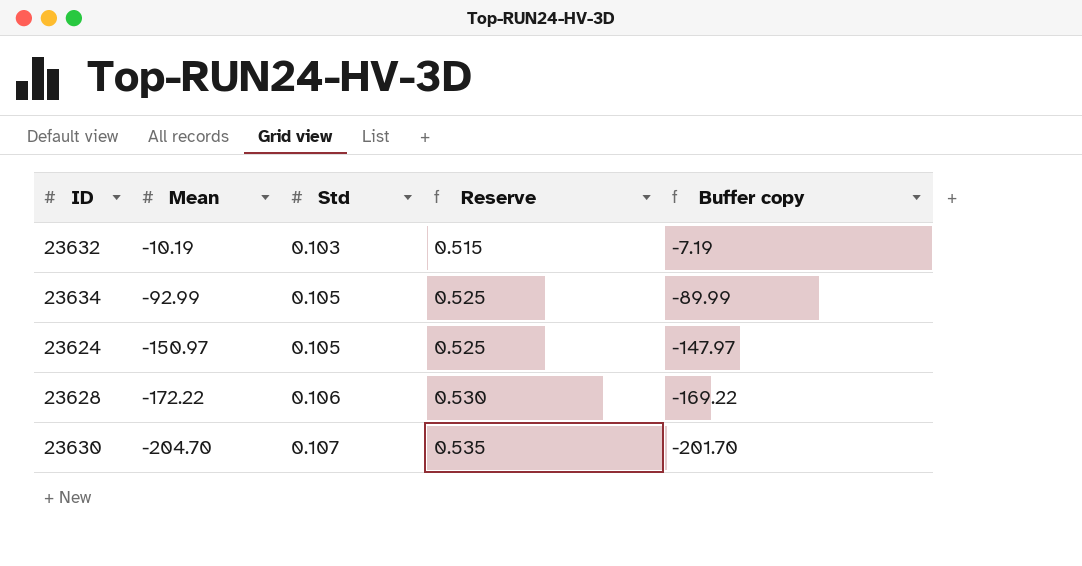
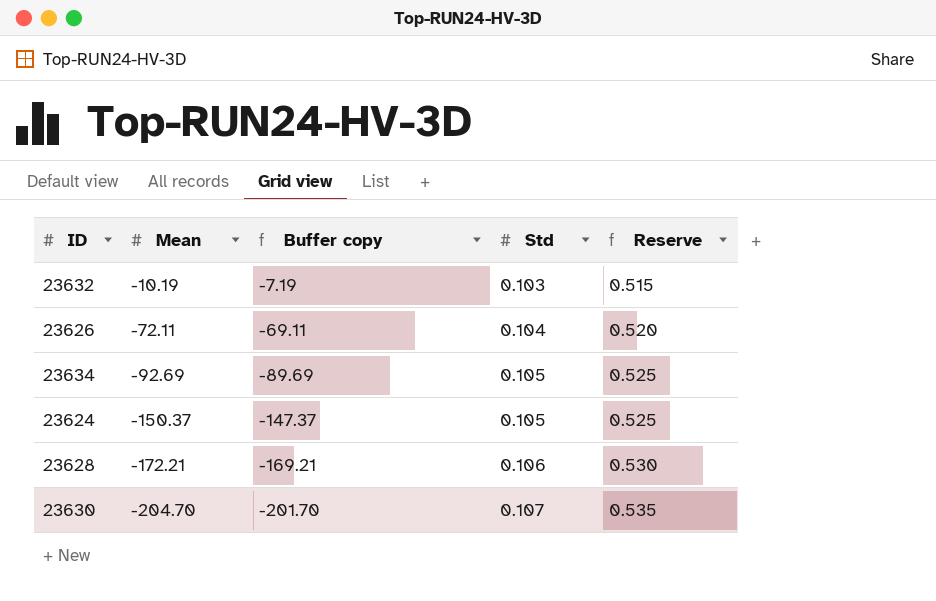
column Buffer copy | position: 5 -> 3
row 23626: none -> -72.11 | -69.11 | 0.104 | 0.520
23634 | Mean: -92.99 -> -92.69
23634 | Buffer copy: -89.99 -> -89.69
23624 | Mean: -150.97 -> -150.37
23624 | Buffer copy: -147.97 -> -147.37
23628 | Mean: -172.22 -> -172.21
23628 | Buffer copy: -169.22 -> -169.21

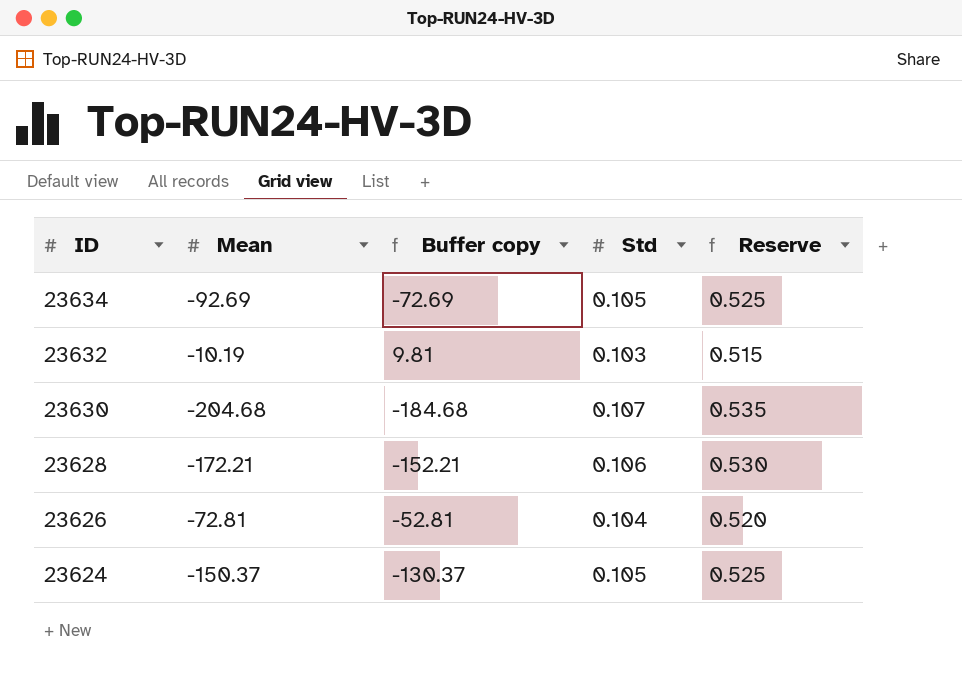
row order: Mean descending -> ID descending
column Buffer copy | formula: [Mean] + 3 -> [Mean] + 20
23630 | Mean: -204.70 -> -204.68
23626 | Mean: -72.11 -> -72.81

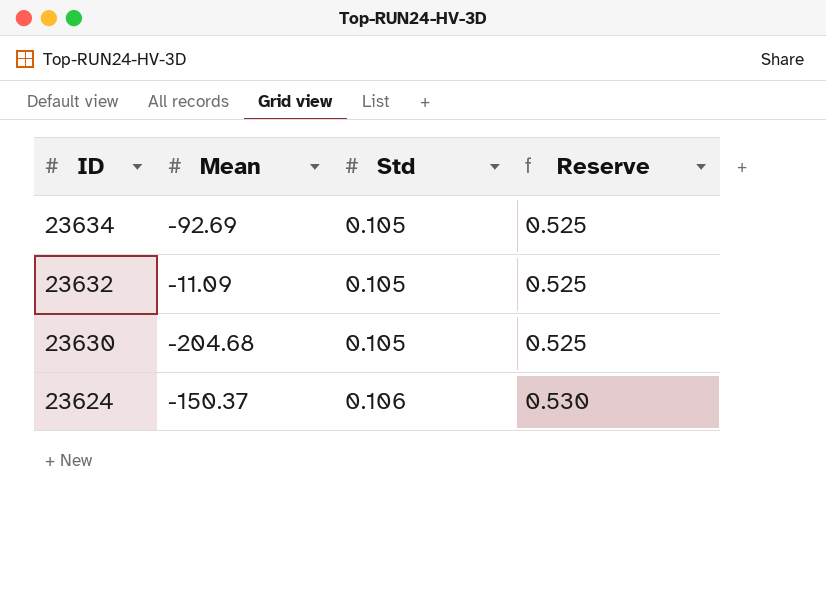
column Buffer copy | formula: [Mean] + 20 -> none
row 23628: -172.21 | -152.21 | 0.106 | 0.530 -> none
row 23626: -72.81 | -52.81 | 0.104 | 0.520 -> none
23632 | Mean: -10.19 -> -11.09
23632 | Std: 0.103 -> 0.105
23632 | Reserve: 0.515 -> 0.525
23630 | Std: 0.107 -> 0.105
23630 | Reserve: 0.535 -> 0.525
23624 | Std: 0.105 -> 0.106
23624 | Reserve: 0.525 -> 0.530

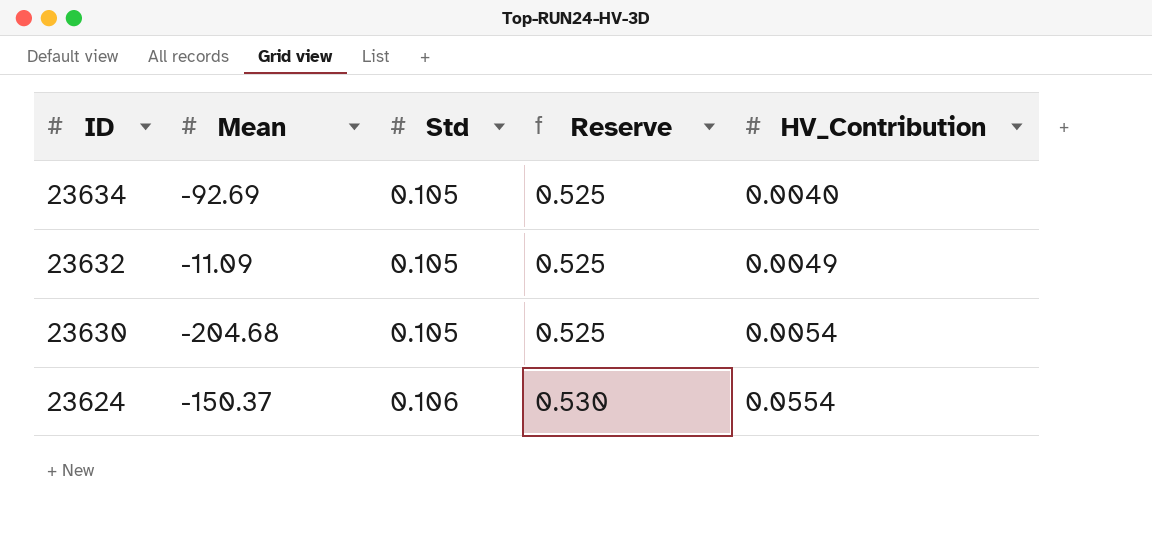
column HV_Contribution | position: none -> 5

